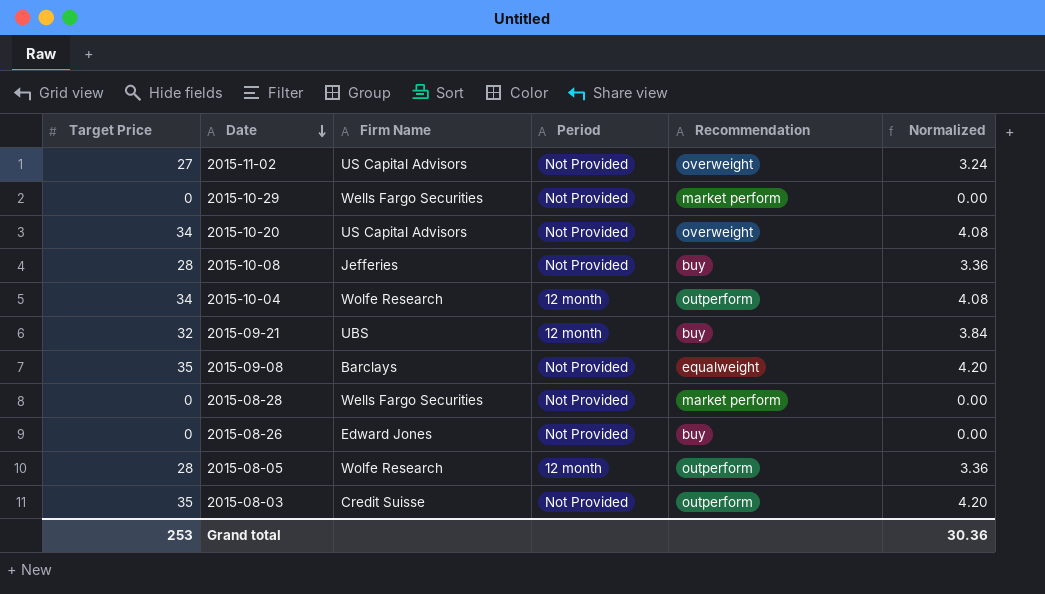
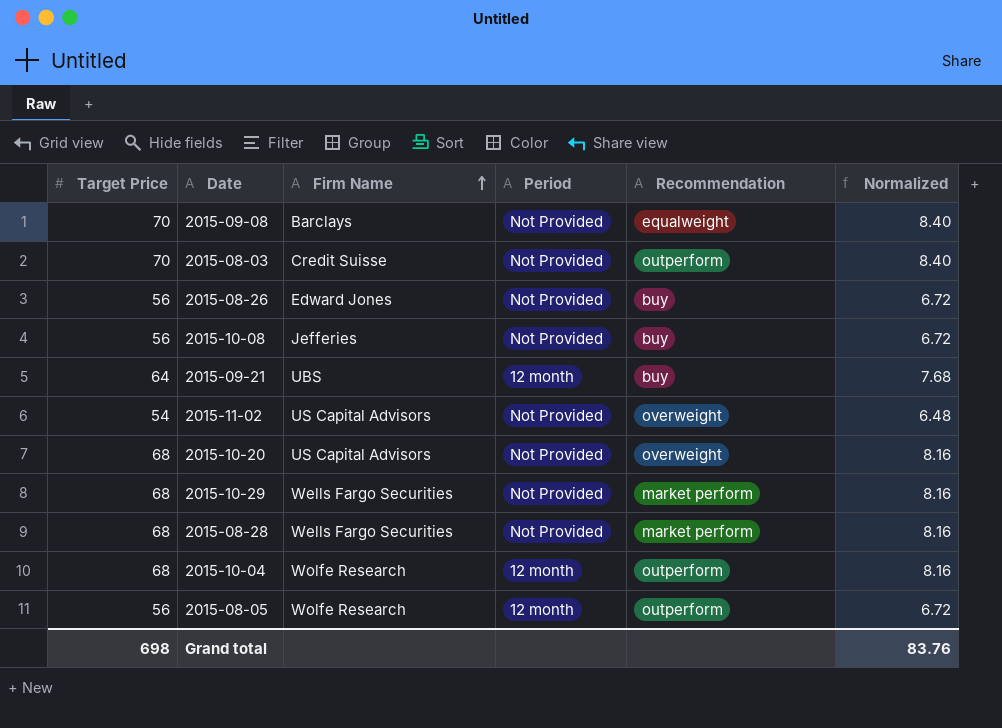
row order: Date descending -> Firm Name ascending
2015-09-08 | Target Price: 35 -> 70
2015-09-08 | Normalized: 4.20 -> 8.40
2015-08-03 | Target Price: 35 -> 70
2015-08-03 | Normalized: 4.20 -> 8.40
2015-08-26 | Target Price: 0 -> 56
2015-08-26 | Normalized: 0.00 -> 6.72
2015-10-08 | Target Price: 28 -> 56
2015-10-08 | Normalized: 3.36 -> 6.72
2015-09-21 | Target Price: 32 -> 64
2015-09-21 | Normalized: 3.84 -> 7.68
2015-11-02 | Target Price: 27 -> 54
2015-11-02 | Normalized: 3.24 -> 6.48
2015-10-20 | Target Price: 34 -> 68
2015-10-20 | Normalized: 4.08 -> 8.16
2015-10-29 | Target Price: 0 -> 68
2015-10-29 | Normalized: 0.00 -> 8.16
2015-08-28 | Target Price: 0 -> 68
2015-08-28 | Normalized: 0.00 -> 8.16
2015-10-04 | Target Price: 34 -> 68
2015-10-04 | Normalized: 4.08 -> 8.16
2015-08-05 | Target Price: 28 -> 56
2015-08-05 | Normalized: 3.36 -> 6.72
Grand total | Target Price: 253 -> 698
Grand total | Normalized: 30.36 -> 83.76

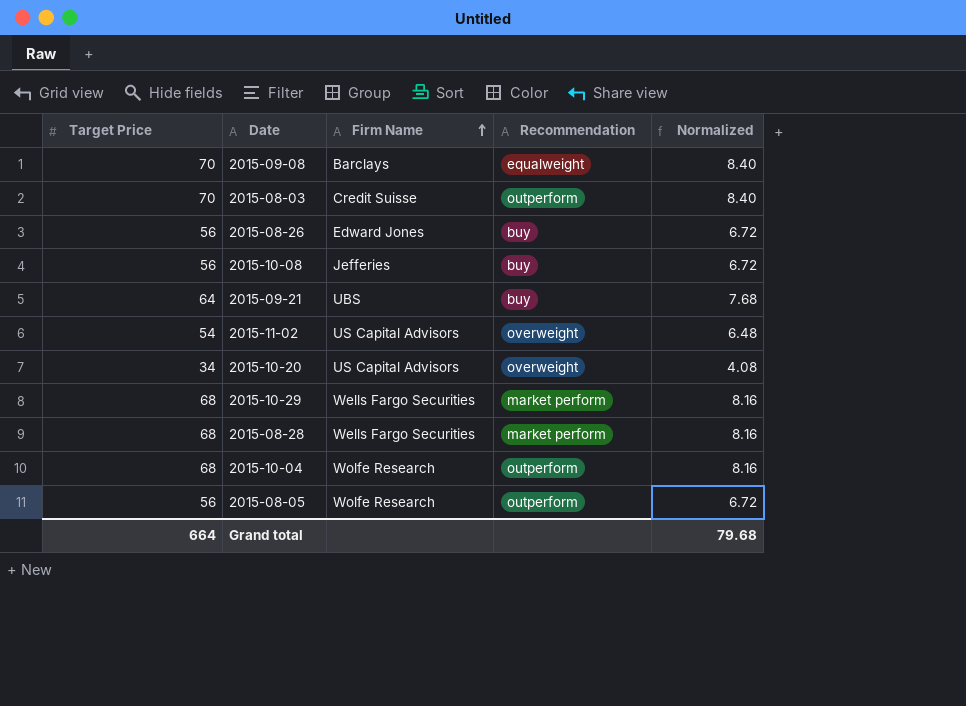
column Period | position: 4 -> none
2015-10-20 | Target Price: 68 -> 34
2015-10-20 | Normalized: 8.16 -> 4.08
Grand total | Target Price: 698 -> 664
Grand total | Normalized: 83.76 -> 79.68

